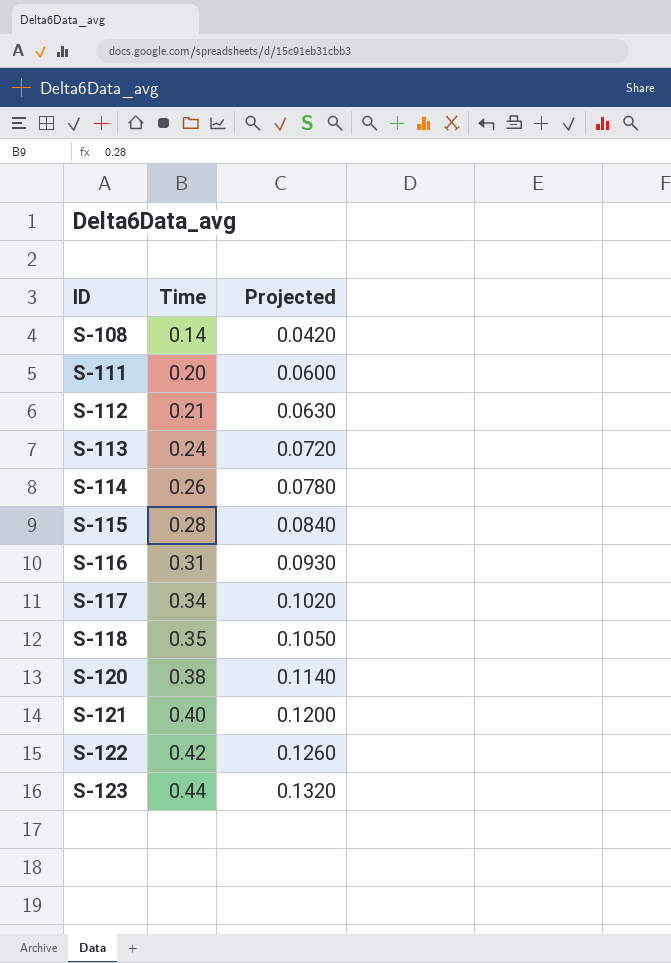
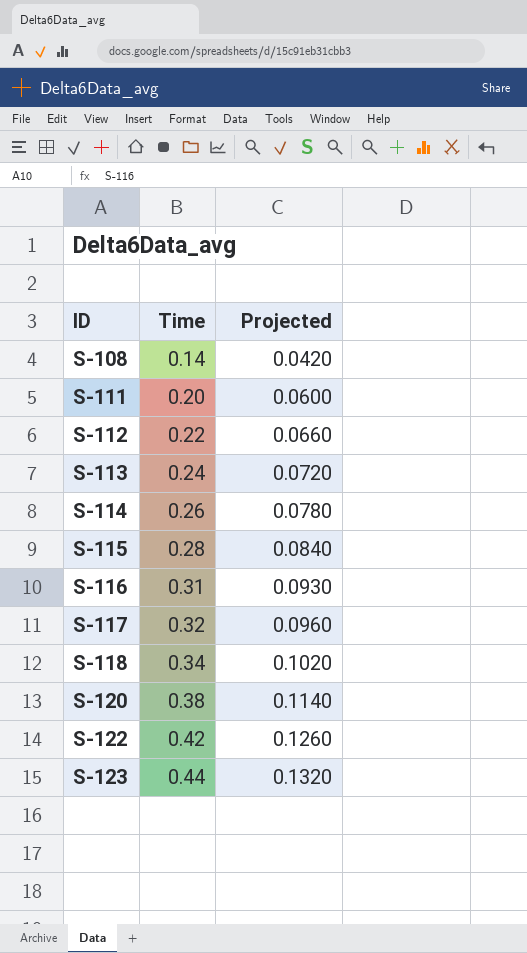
row S-121: 0.40 | 0.1200 -> none
S-112 | Time: 0.21 -> 0.22
S-112 | Projected: 0.0630 -> 0.0660
S-117 | Time: 0.34 -> 0.32
S-117 | Projected: 0.1020 -> 0.0960
S-118 | Time: 0.35 -> 0.34
S-118 | Projected: 0.1050 -> 0.1020

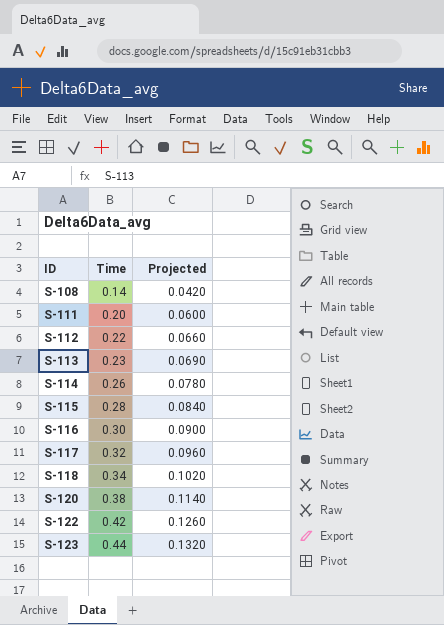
S-113 | Time: 0.24 -> 0.23
S-113 | Projected: 0.0720 -> 0.0690
S-116 | Time: 0.31 -> 0.30
S-116 | Projected: 0.0930 -> 0.0900

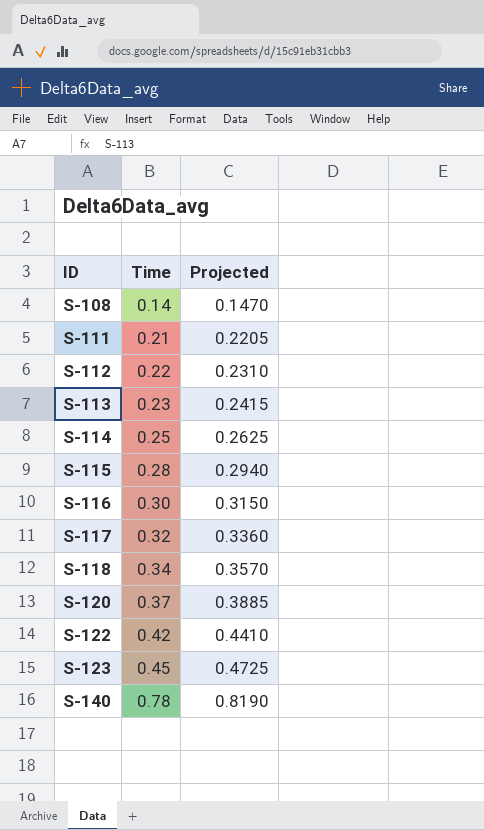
column Projected | formula: [Time] * 0.3 -> [Time] * 1.05
S-111 | Time: 0.20 -> 0.21
S-114 | Time: 0.26 -> 0.25
S-120 | Time: 0.38 -> 0.37
S-123 | Time: 0.44 -> 0.45
row S-140: none -> 0.78 | 0.8190

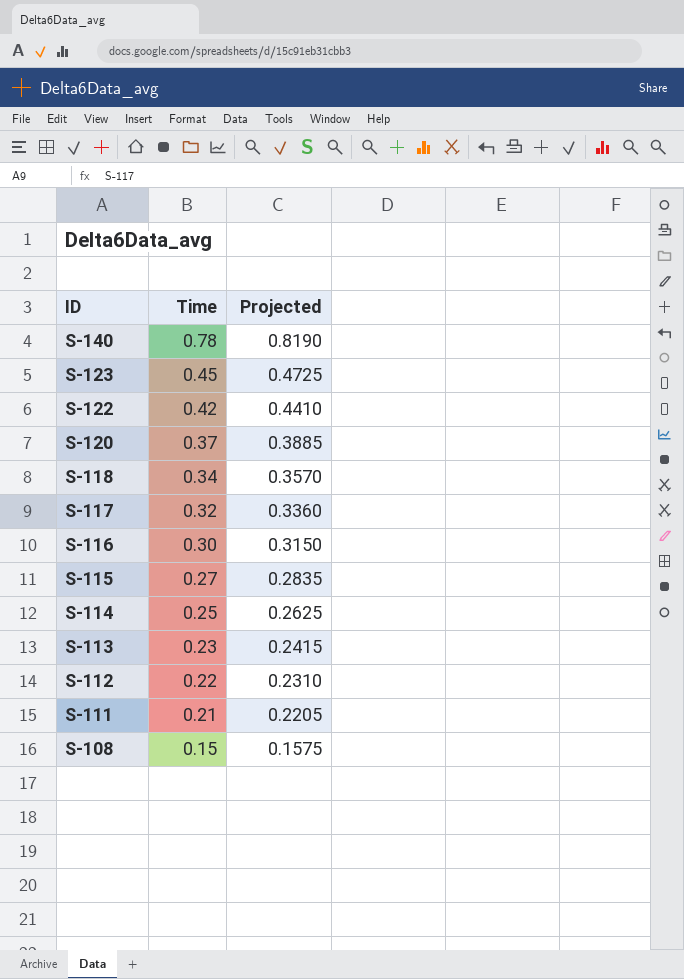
row order: ID ascending -> ID descending
S-115 | Time: 0.28 -> 0.27
S-115 | Projected: 0.2940 -> 0.2835
S-108 | Time: 0.14 -> 0.15
S-108 | Projected: 0.1470 -> 0.1575

